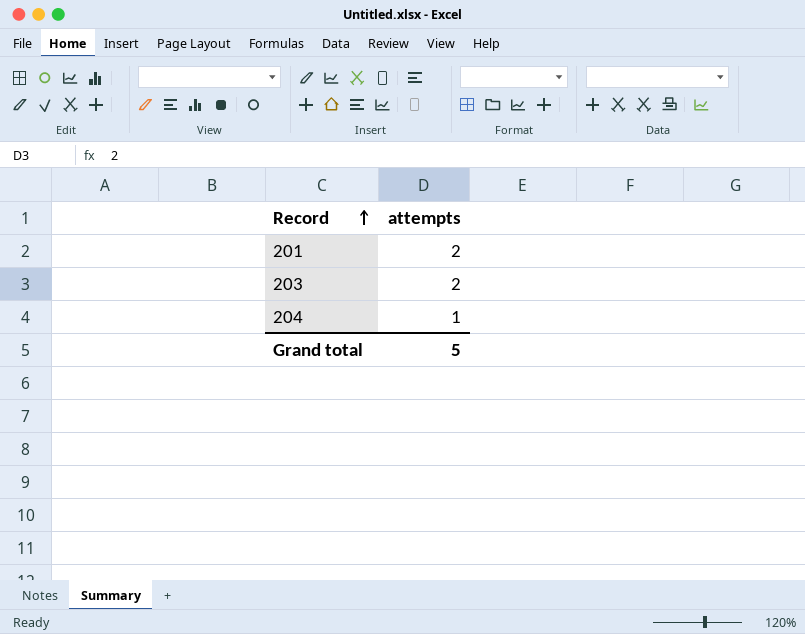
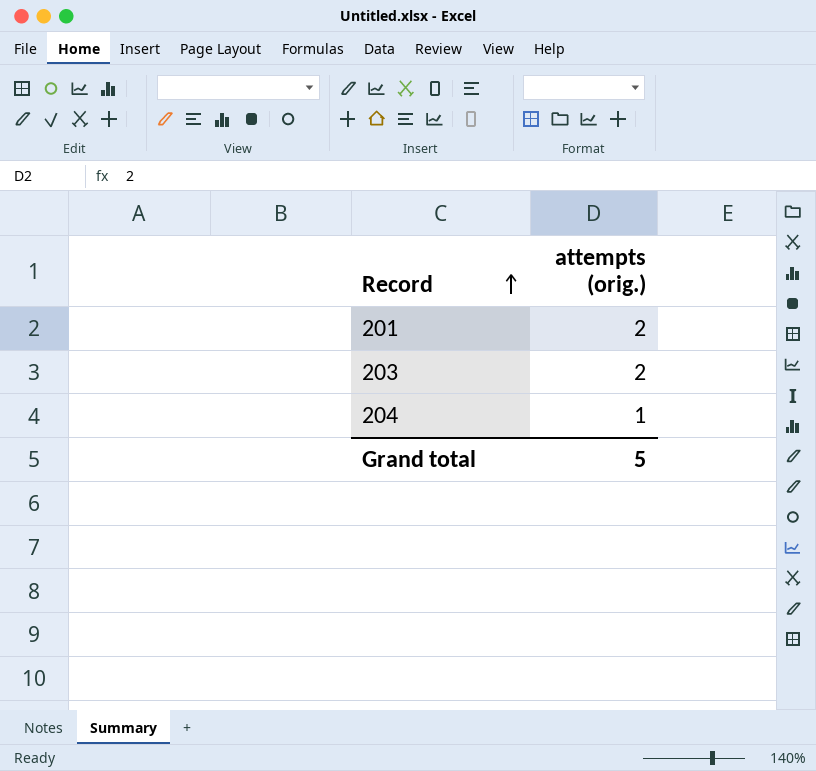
column name: attempts -> attempts (orig.)

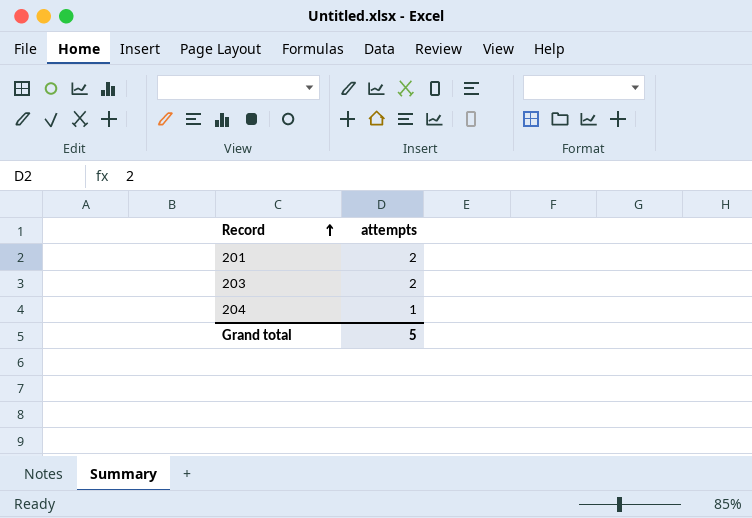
column name: attempts (orig.) -> attempts

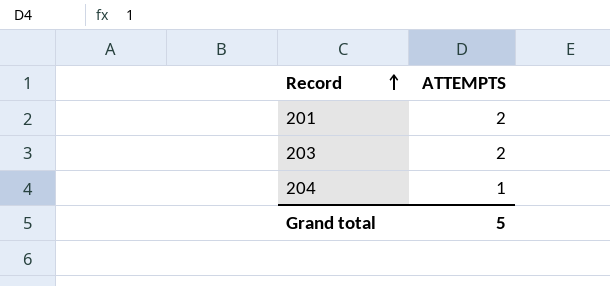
column name: attempts -> ATTEMPTS

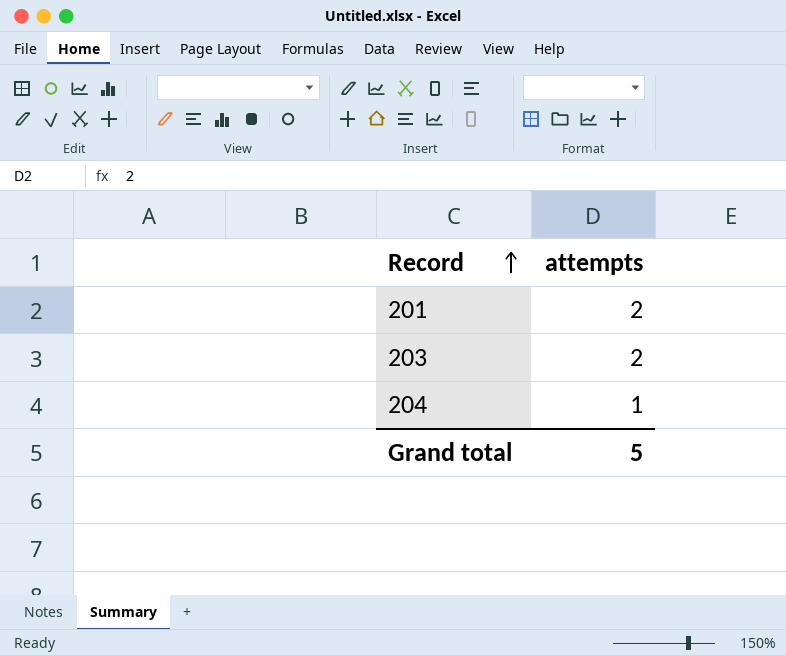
column name: ATTEMPTS -> attempts

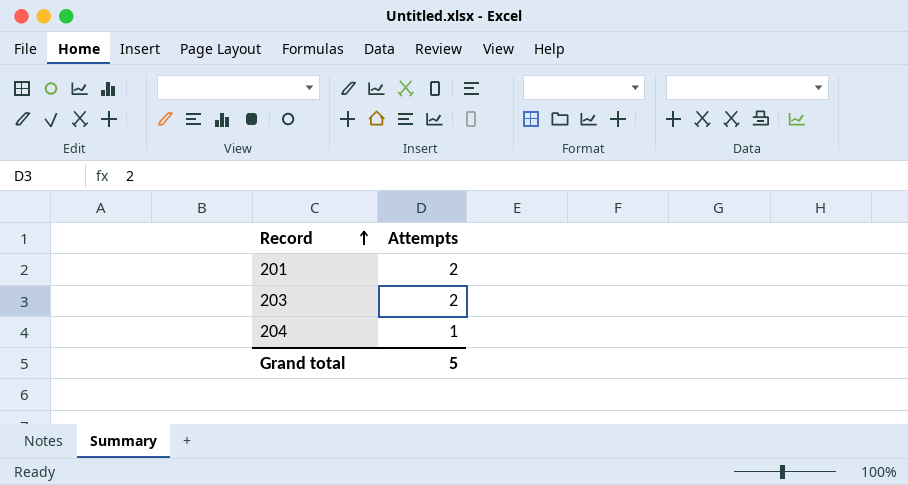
column name: attempts -> Attempts

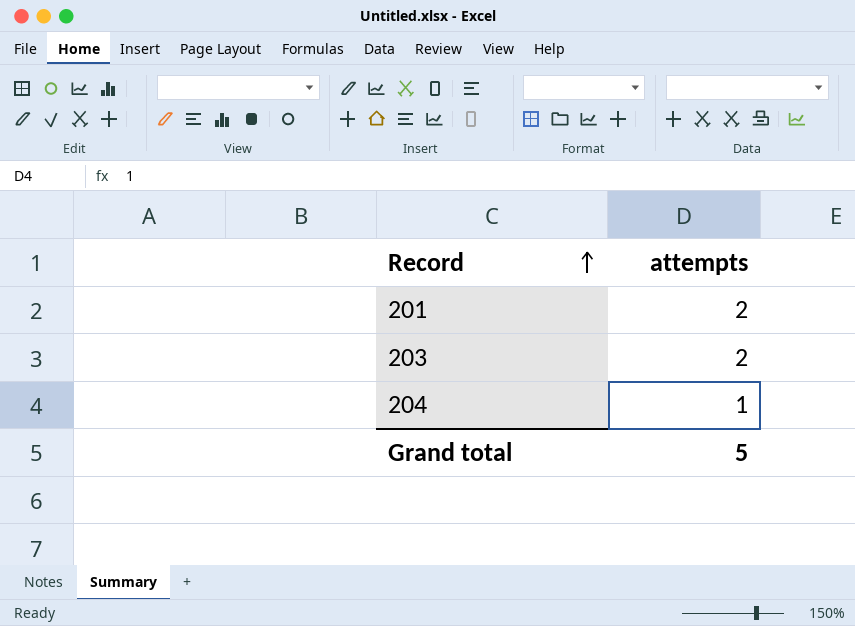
column name: Attempts -> attempts

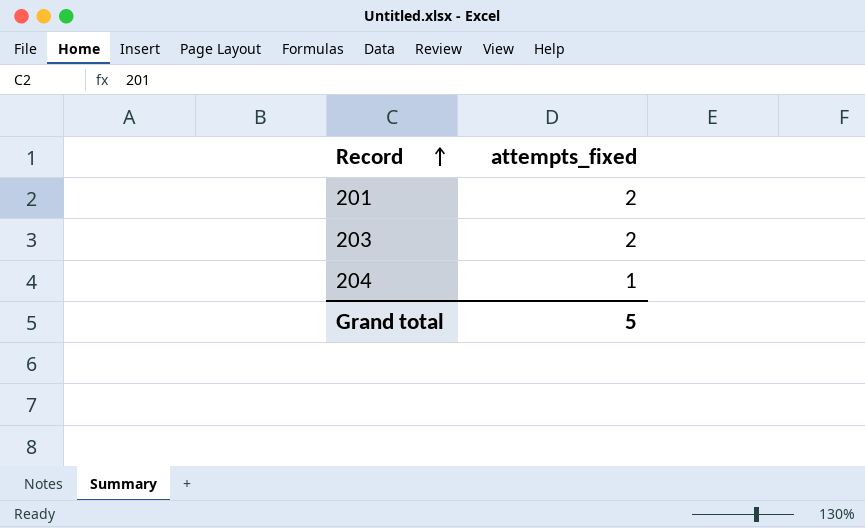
column name: attempts -> attempts_fixed

